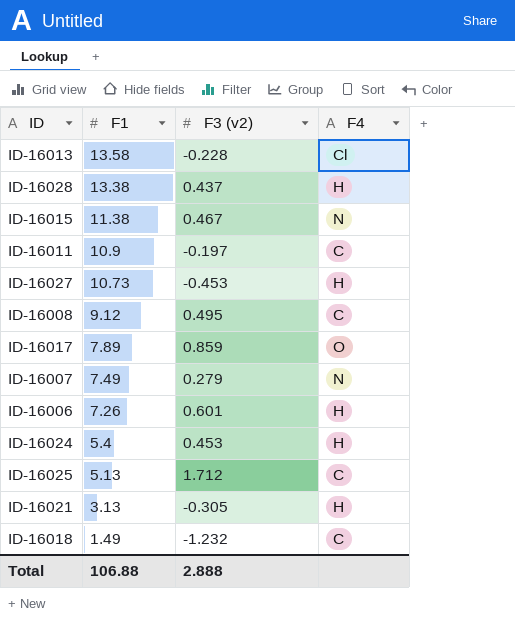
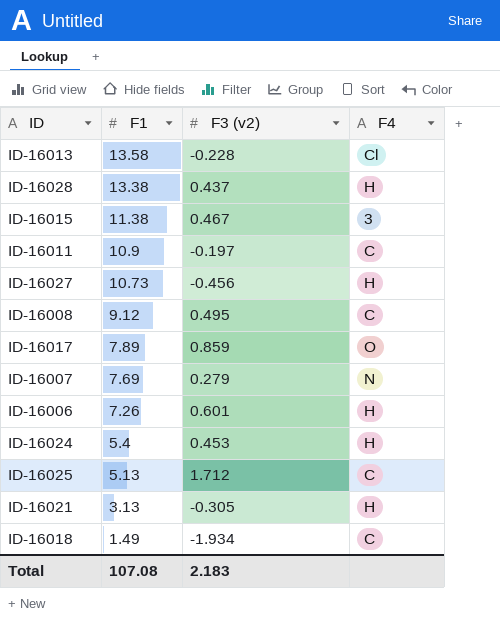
ID-16015 | F4: N -> 3
ID-16027 | F3 (v2): -0.453 -> -0.456
ID-16007 | F1: 7.49 -> 7.69
ID-16018 | F3 (v2): -1.232 -> -1.934
Total | F1: 106.88 -> 107.08
Total | F3 (v2): 2.888 -> 2.183

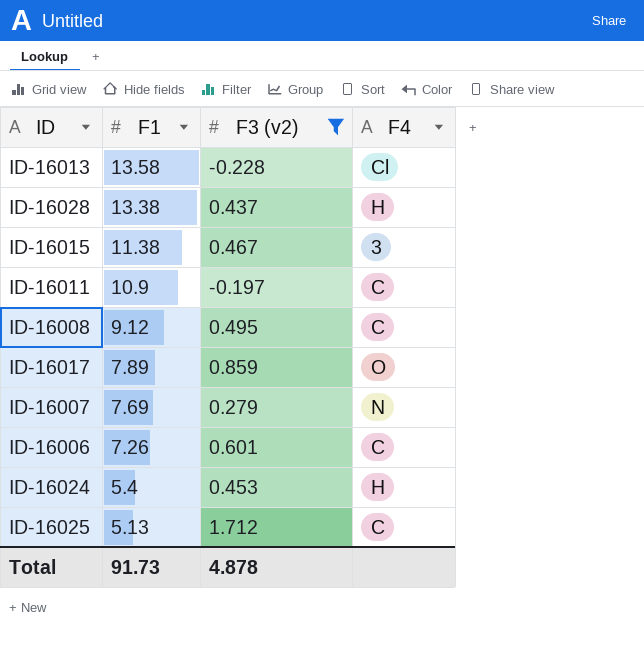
filter: none -> F3 (v2) >= -0.228
ID-16006 | F4: H -> C
Total | F1: 107.08 -> 91.73
Total | F3 (v2): 2.183 -> 4.878

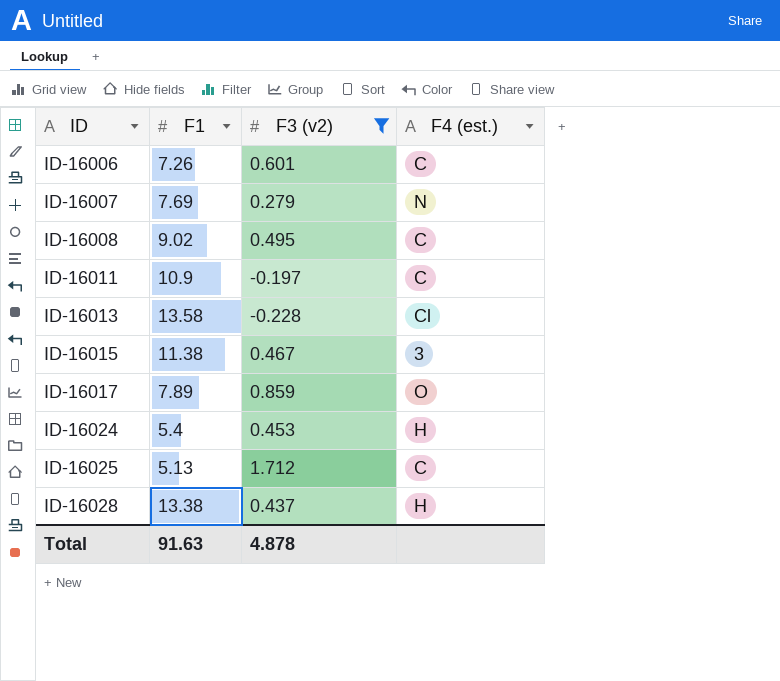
row order: F1 descending -> ID ascending
column name: F4 -> F4 (est.)
ID-16008 | F1: 9.12 -> 9.02
Total | F1: 91.73 -> 91.63

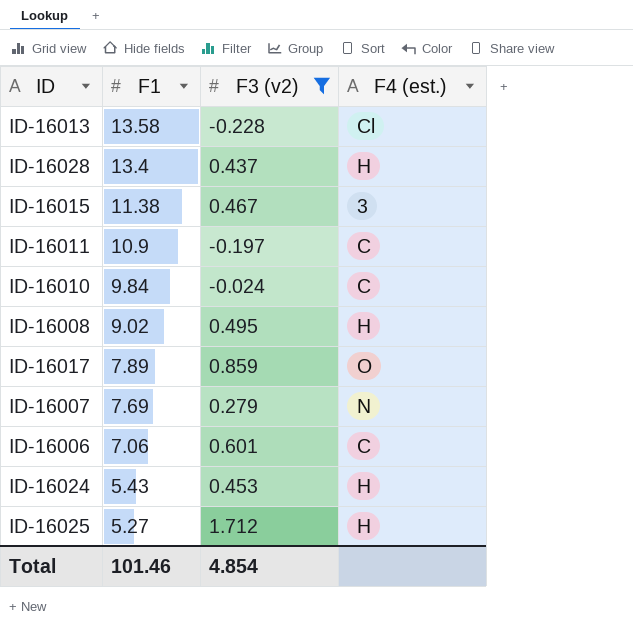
row order: ID ascending -> F1 descending
ID-16028 | F1: 13.38 -> 13.4
row ID-16010: none -> 9.84 | -0.024 | C
ID-16008 | F4 (est.): C -> H
ID-16006 | F1: 7.26 -> 7.06
ID-16024 | F1: 5.4 -> 5.43
ID-16025 | F1: 5.13 -> 5.27
ID-16025 | F4 (est.): C -> H
Total | F1: 91.63 -> 101.46
Total | F3 (v2): 4.878 -> 4.854

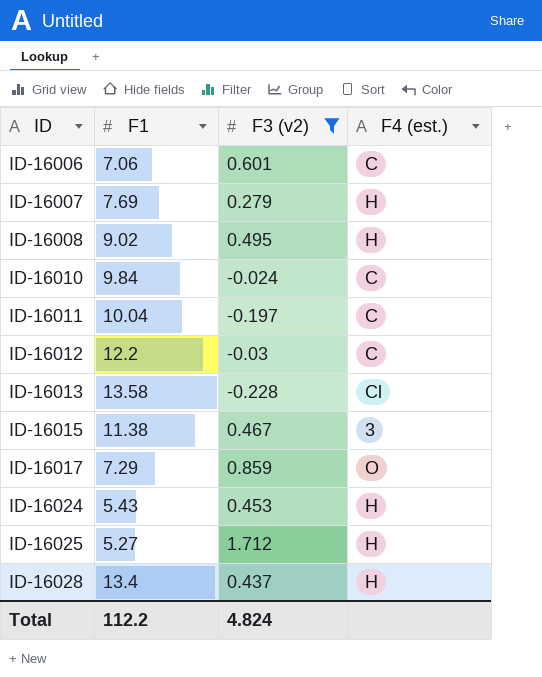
row order: F1 descending -> ID ascending
ID-16007 | F4 (est.): N -> H
ID-16011 | F1: 10.9 -> 10.04
row ID-16012: none -> 12.2 | -0.03 | C
ID-16017 | F1: 7.89 -> 7.29
Total | F1: 101.46 -> 112.2
Total | F3 (v2): 4.854 -> 4.824

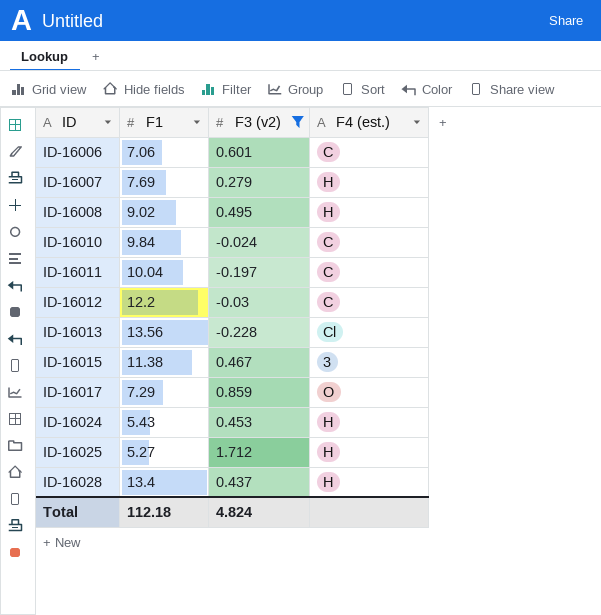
ID-16013 | F1: 13.58 -> 13.56
Total | F1: 112.2 -> 112.18

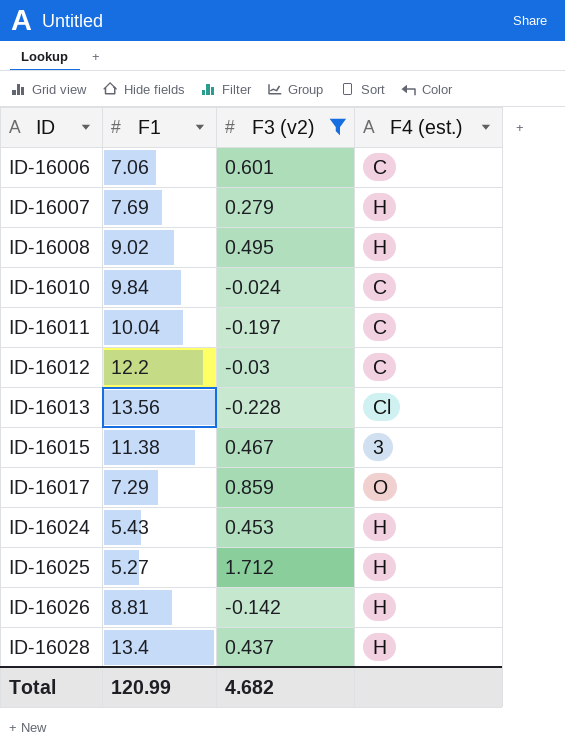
row ID-16026: none -> 8.81 | -0.142 | H
Total | F1: 112.18 -> 120.99
Total | F3 (v2): 4.824 -> 4.682

